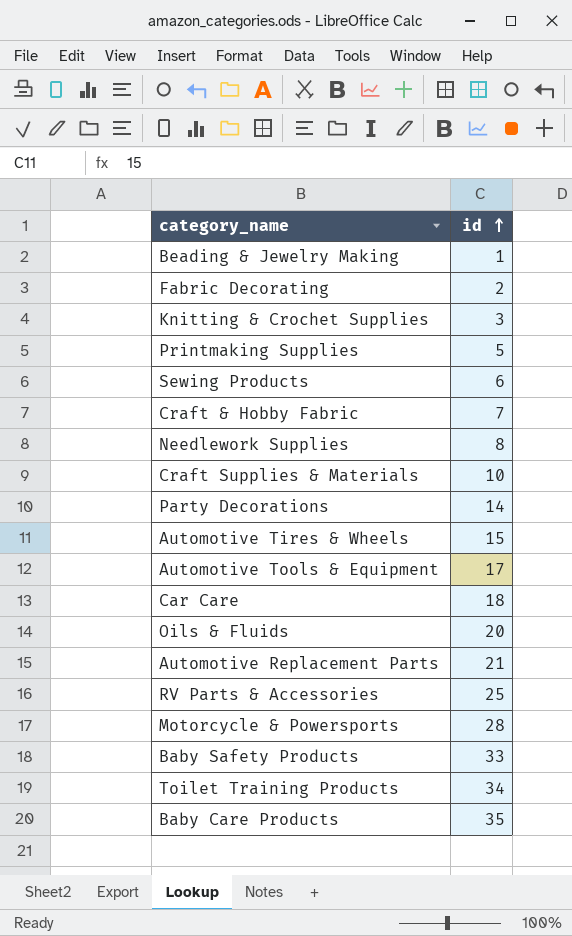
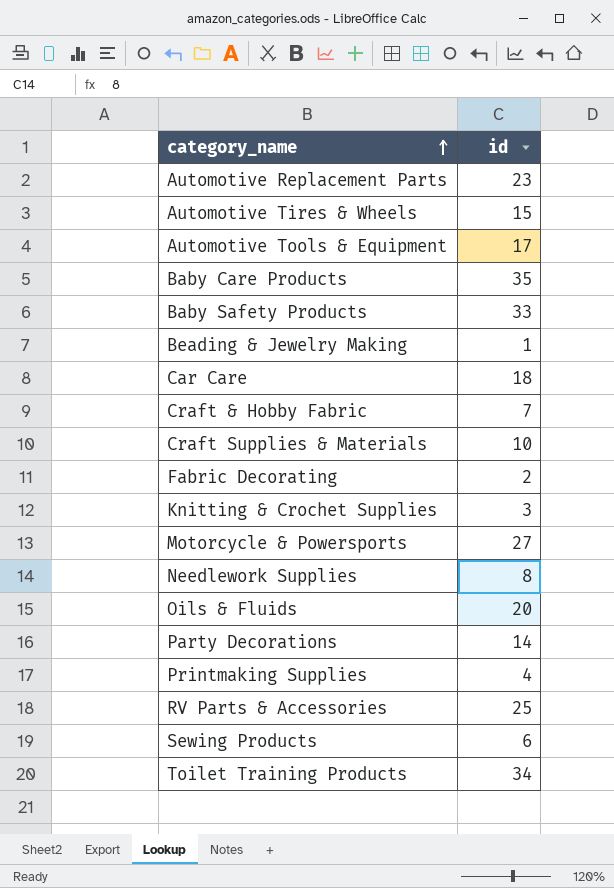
row order: id ascending -> category_name ascending
Automotive Replacement Parts | id: 21 -> 23
Motorcycle & Powersports | id: 28 -> 27
Printmaking Supplies | id: 5 -> 4

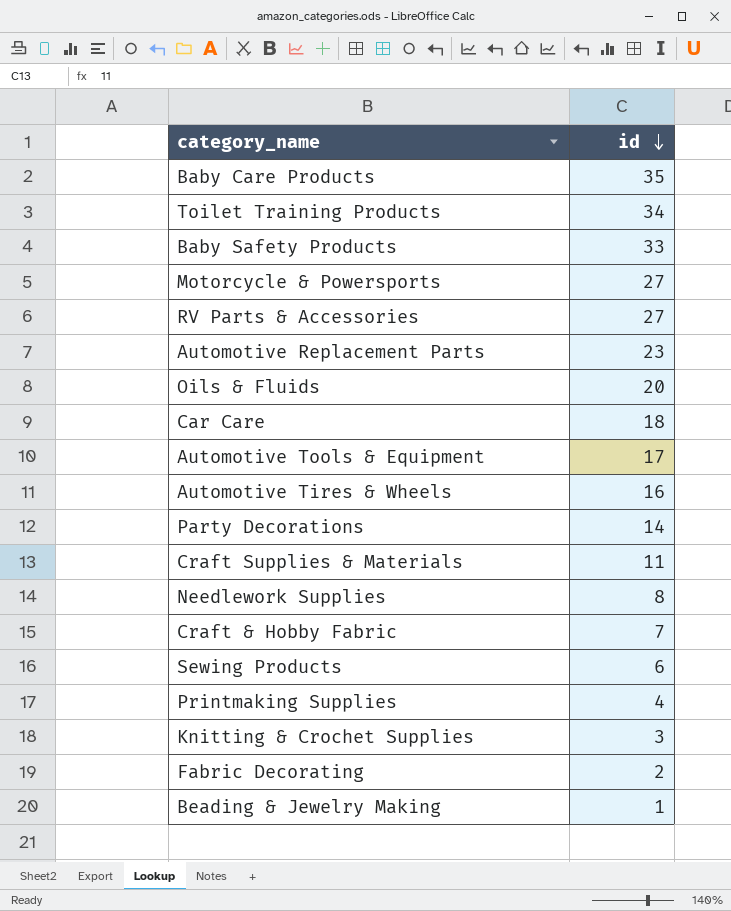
row order: category_name ascending -> id descending
RV Parts & Accessories | id: 25 -> 27
Automotive Tires & Wheels | id: 15 -> 16
Craft Supplies & Materials | id: 10 -> 11

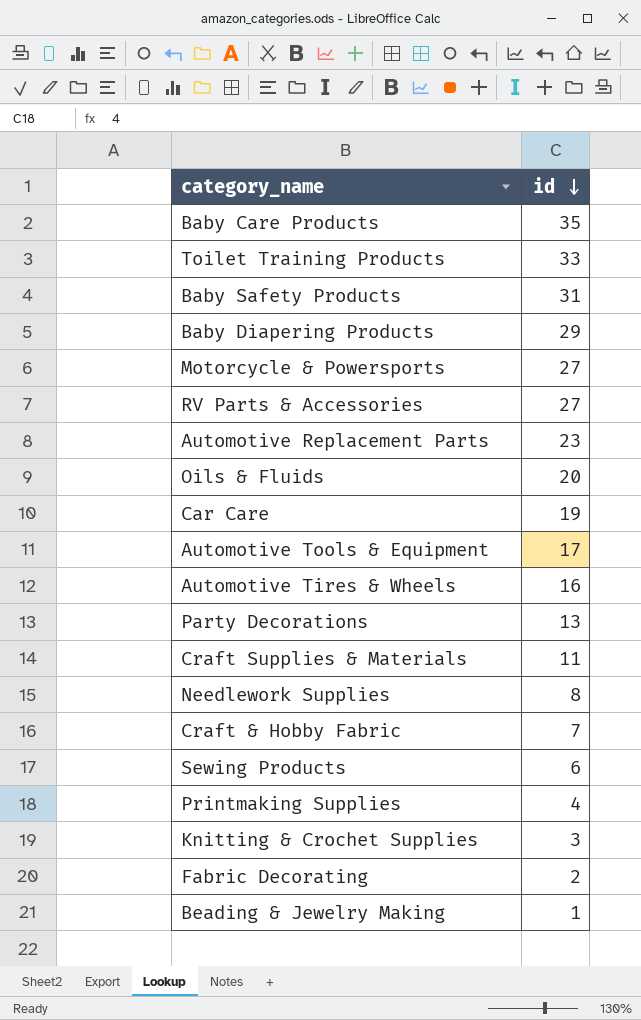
Toilet Training Products | id: 34 -> 33
Baby Safety Products | id: 33 -> 31
row Baby Diapering Products: none -> 29
Car Care | id: 18 -> 19
Party Decorations | id: 14 -> 13

